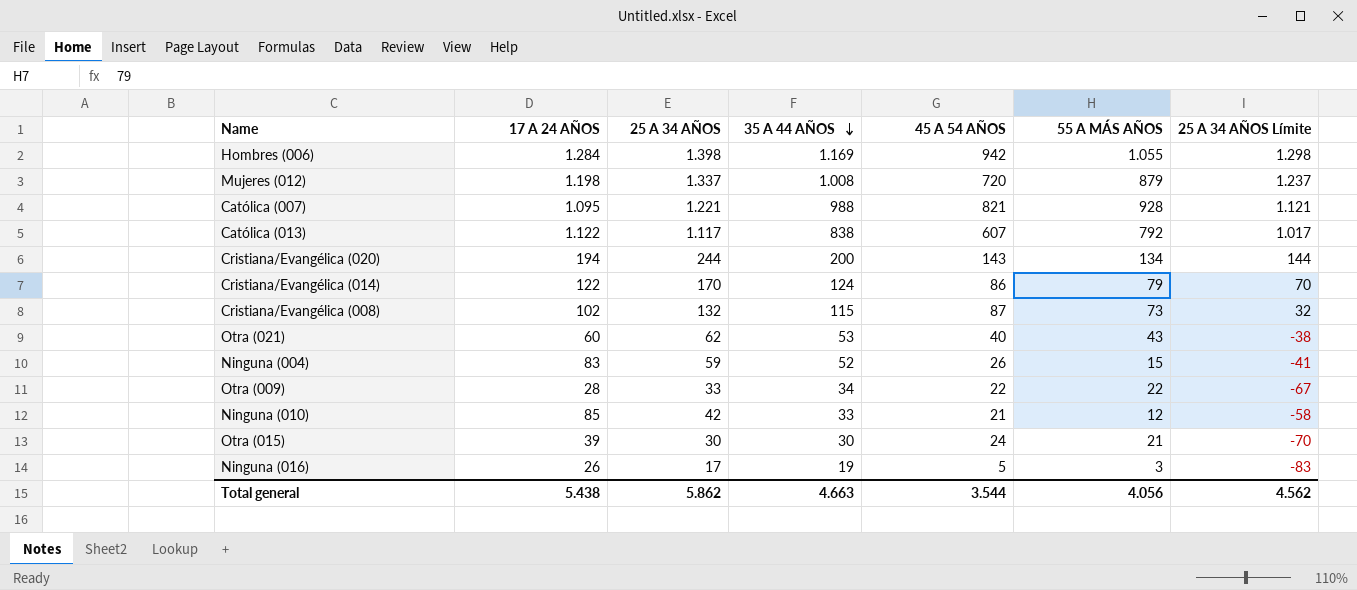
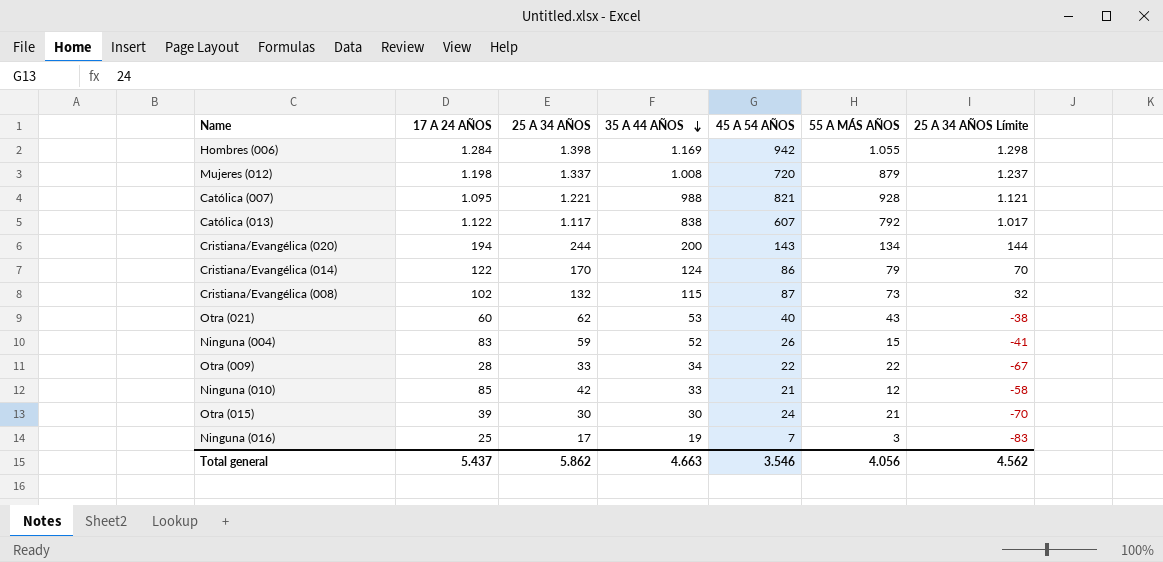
Ninguna (016) | 17 A 24 AÑOS: 26 -> 25
Ninguna (016) | 45 A 54 AÑOS: 5 -> 7
Total general | 17 A 24 AÑOS: 5.438 -> 5.437
Total general | 45 A 54 AÑOS: 3.544 -> 3.546

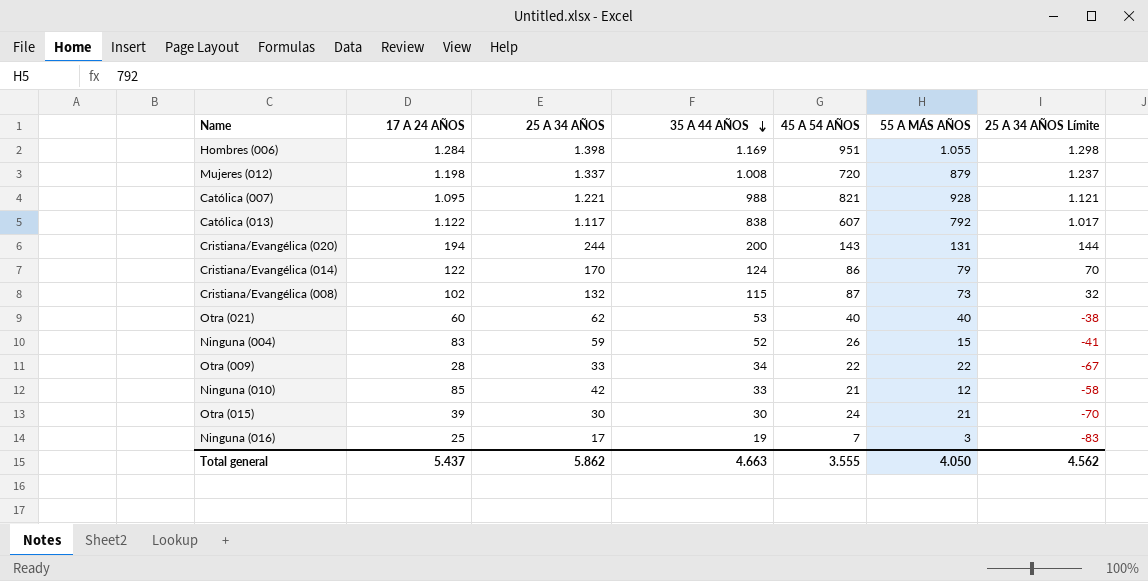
Hombres (006) | 45 A 54 AÑOS: 942 -> 951
Cristiana/Evangélica (020) | 55 A MÁS AÑOS: 134 -> 131
Otra (021) | 55 A MÁS AÑOS: 43 -> 40
Total general | 45 A 54 AÑOS: 3.546 -> 3.555
Total general | 55 A MÁS AÑOS: 4.056 -> 4.050

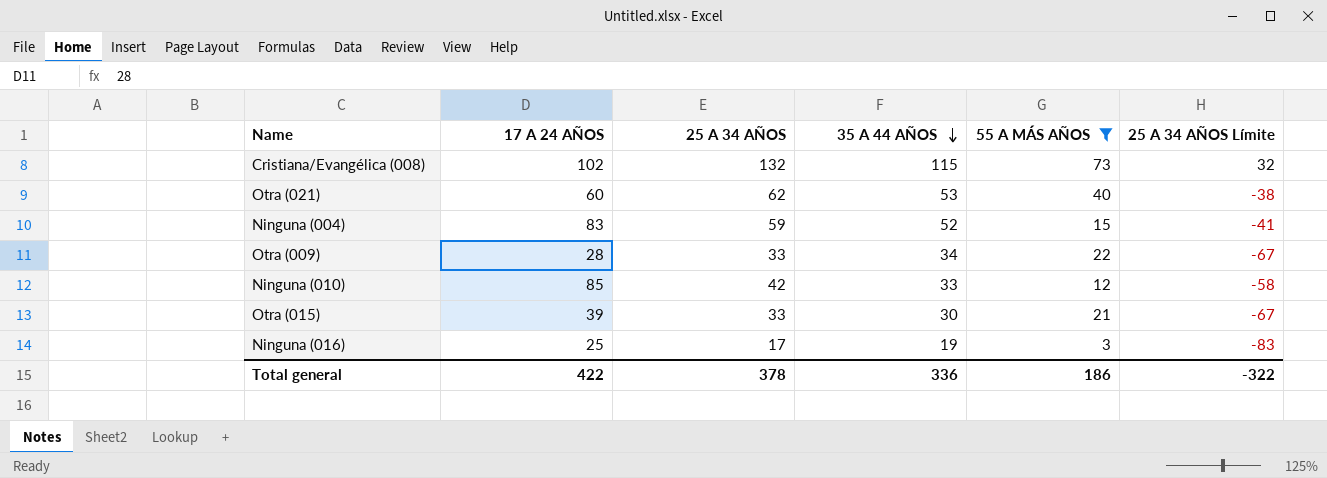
filter: none -> 55 A MÁS AÑOS <= 73
column 45 A 54 AÑOS | position: 5 -> none
Otra (015) | 25 A 34 AÑOS: 30 -> 33
Otra (015) | 25 A 34 AÑOS Límite: -70 -> -67
Total general | 17 A 24 AÑOS: 5.437 -> 422
Total general | 25 A 34 AÑOS: 5.862 -> 378
Total general | 35 A 44 AÑOS: 4.663 -> 336
Total general | 55 A MÁS AÑOS: 4.050 -> 186
Total general | 25 A 34 AÑOS Límite: 4.562 -> -322

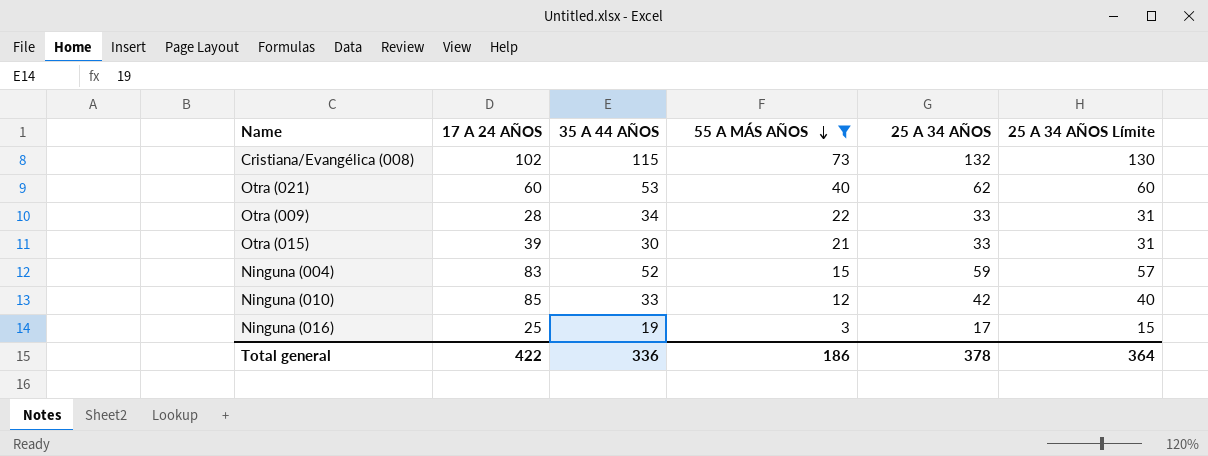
row order: 35 A 44 AÑOS descending -> 55 A MÁS AÑOS descending
column 25 A 34 AÑOS | position: 3 -> 5
column 25 A 34 AÑOS Límite | formula: [25 A 34 AÑOS] - 100 -> [25 A 34 AÑOS] - 2
Total general | 25 A 34 AÑOS Límite: -322 -> 364

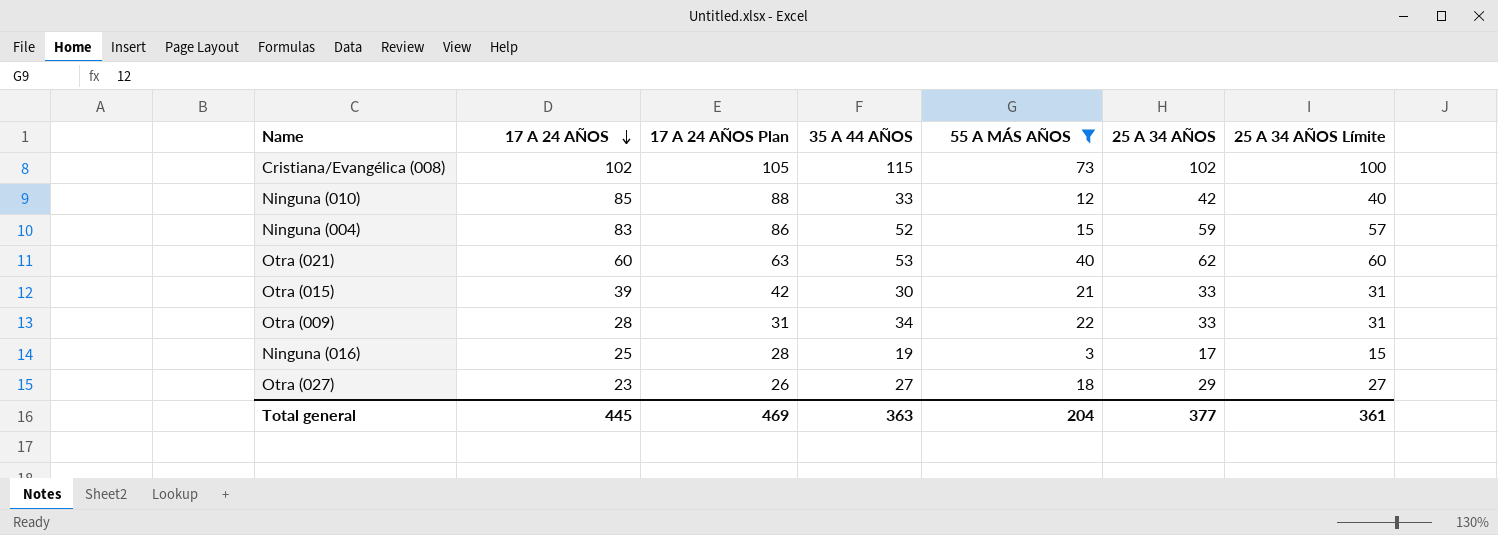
row order: 55 A MÁS AÑOS descending -> 17 A 24 AÑOS descending
column 17 A 24 AÑOS Plan | formula: none -> [17 A 24 AÑOS] + 3
Cristiana/Evangélica (008) | 25 A 34 AÑOS: 132 -> 102
Cristiana/Evangélica (008) | 25 A 34 AÑOS Límite: 130 -> 100
row Otra (027): none -> 23 | 26 | 27 | 18 | 29 | 27
Total general | 17 A 24 AÑOS: 422 -> 445
Total general | 35 A 44 AÑOS: 336 -> 363
Total general | 55 A MÁS AÑOS: 186 -> 204
Total general | 25 A 34 AÑOS: 378 -> 377
Total general | 25 A 34 AÑOS Límite: 364 -> 361

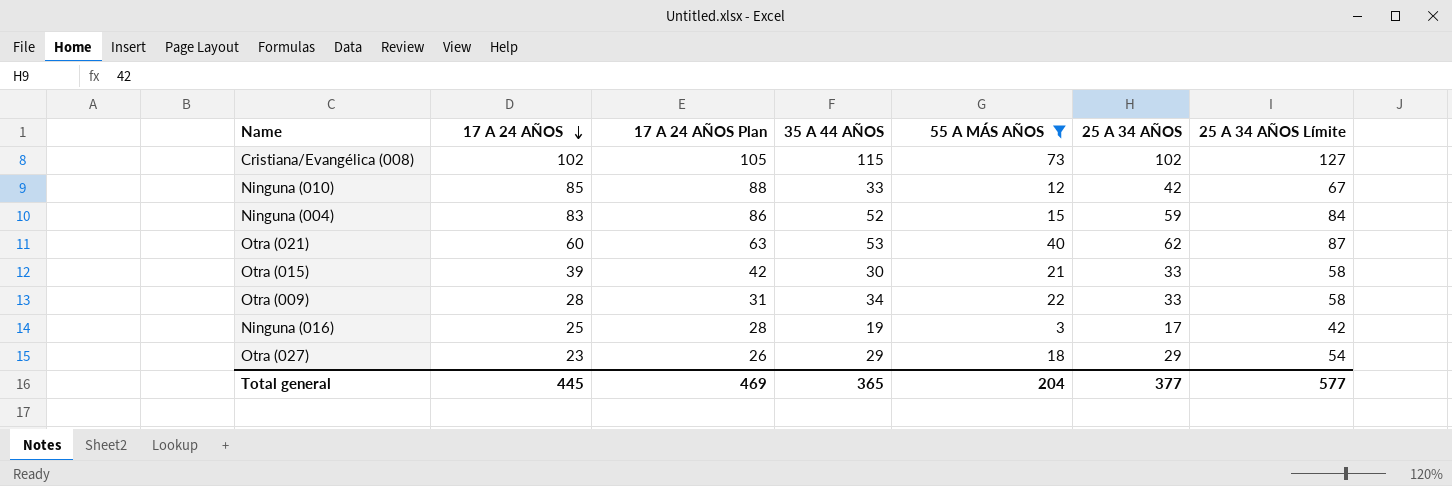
column 25 A 34 AÑOS Límite | formula: [25 A 34 AÑOS] - 2 -> [25 A 34 AÑOS] + 25
Otra (027) | 35 A 44 AÑOS: 27 -> 29
Total general | 35 A 44 AÑOS: 363 -> 365
Total general | 25 A 34 AÑOS Límite: 361 -> 577

